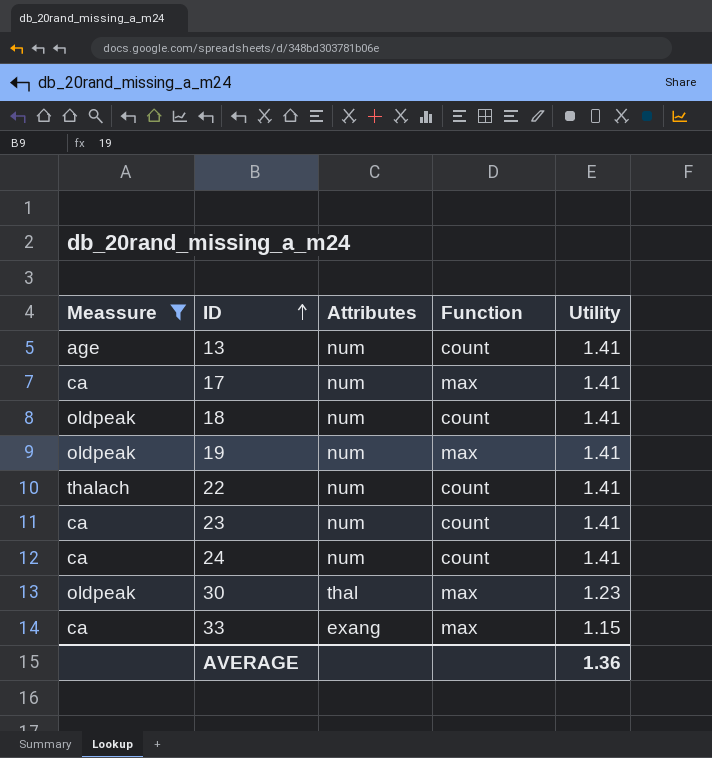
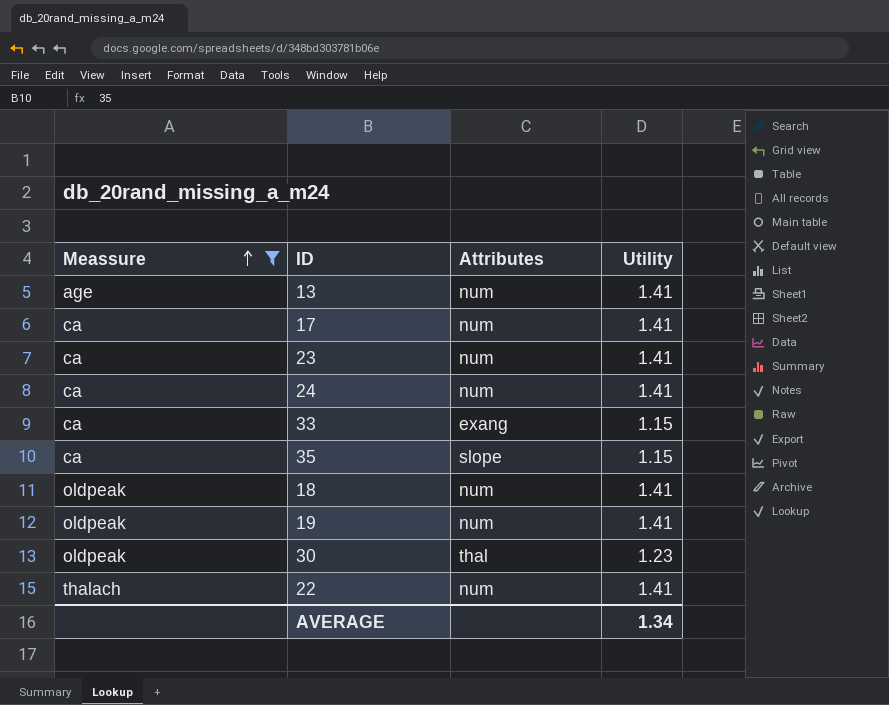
row order: ID ascending -> Meassure ascending
column Function | position: 4 -> none
row 35: none -> ca | slope | 1.15
AVERAGE | Utility: 1.36 -> 1.34

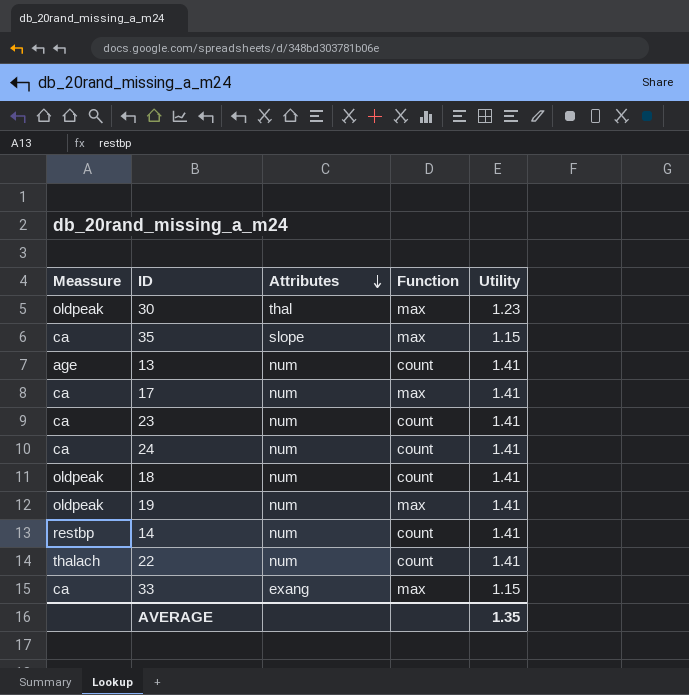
filter: Meassure != restbp -> none
row order: Meassure ascending -> Attributes descending
column Function | position: none -> 4
AVERAGE | Utility: 1.34 -> 1.35

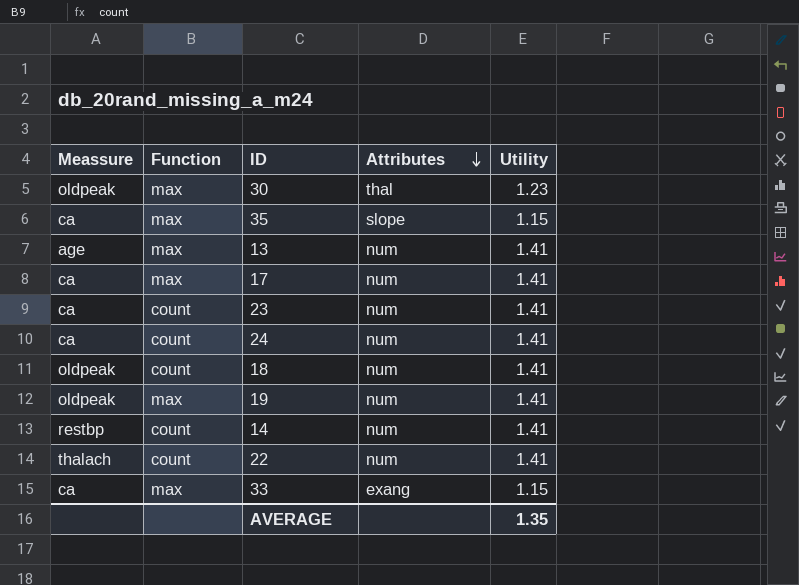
column Function | position: 4 -> 2
13 | Function: count -> max

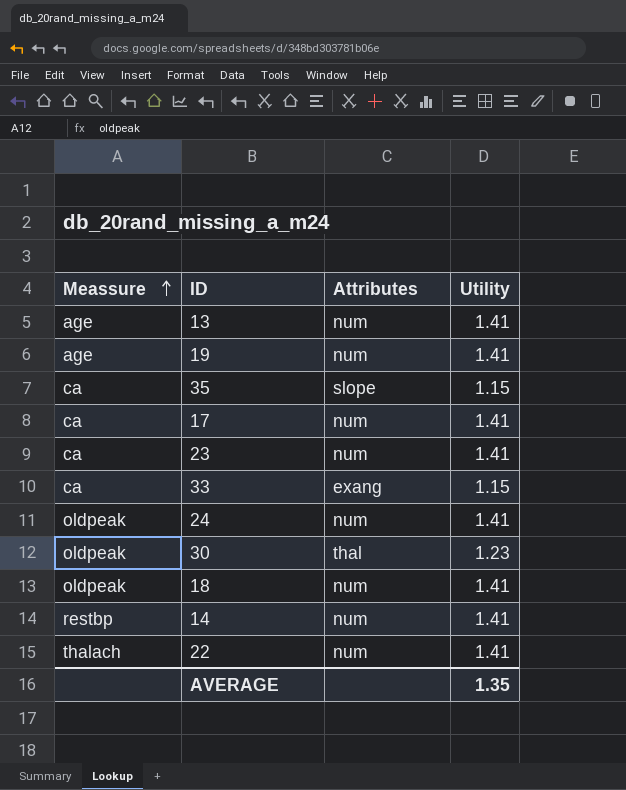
row order: Attributes descending -> Meassure ascending
column Function | position: 2 -> none
19 | Meassure: oldpeak -> age
24 | Meassure: ca -> oldpeak

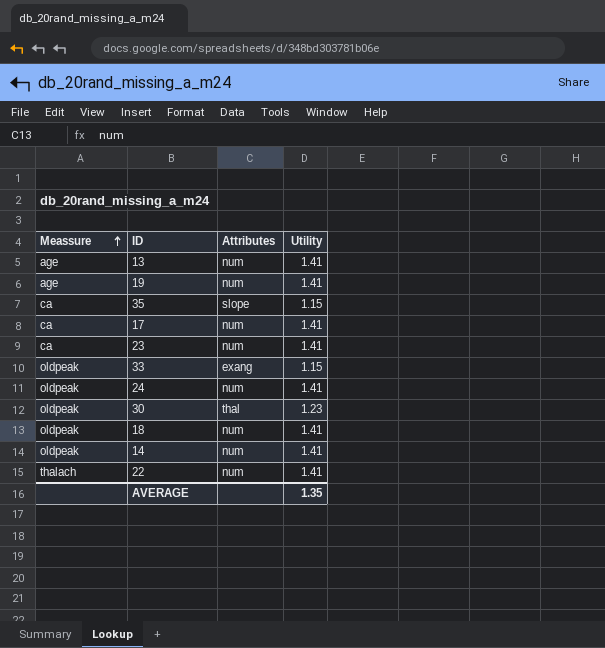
33 | Meassure: ca -> oldpeak
14 | Meassure: restbp -> oldpeak

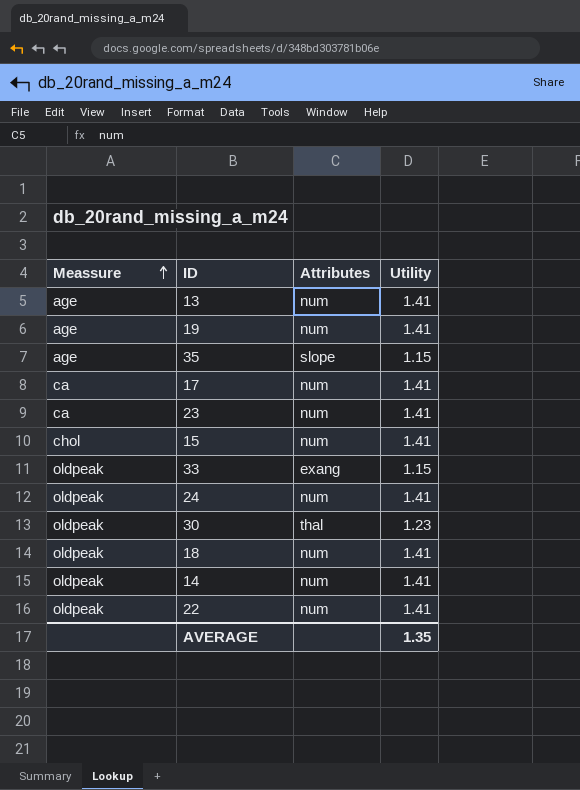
35 | Meassure: ca -> age
row 15: none -> chol | num | 1.41
22 | Meassure: thalach -> oldpeak

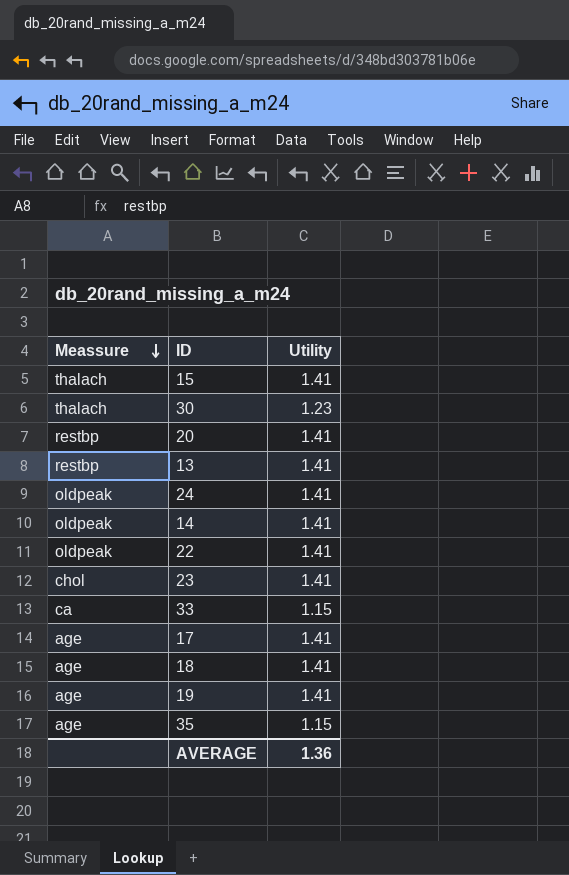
row order: Meassure ascending -> Meassure descending
column Attributes | position: 3 -> none
15 | Meassure: chol -> thalach
30 | Meassure: oldpeak -> thalach
row 20: none -> restbp | 1.41
13 | Meassure: age -> restbp
23 | Meassure: ca -> chol
33 | Meassure: oldpeak -> ca
17 | Meassure: ca -> age
18 | Meassure: oldpeak -> age
AVERAGE | Utility: 1.35 -> 1.36

